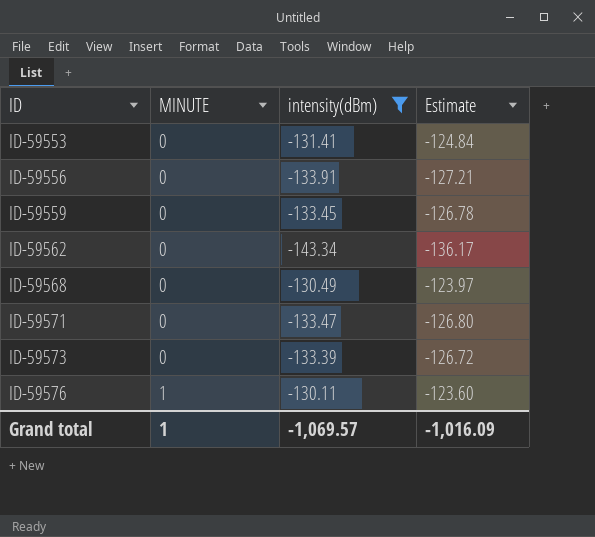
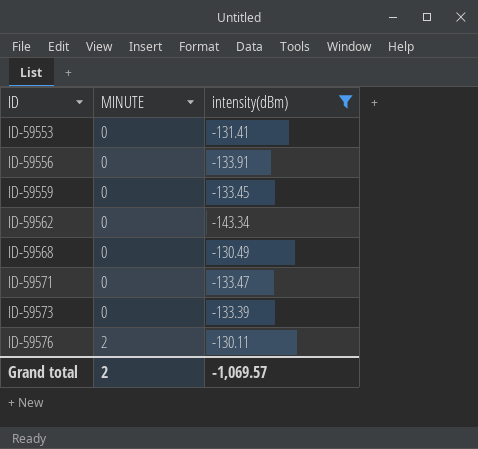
column Estimate | formula: [intensity(dBm)] * 0.95 -> none
ID-59576 | MINUTE: 1 -> 2
Grand total | MINUTE: 1 -> 2

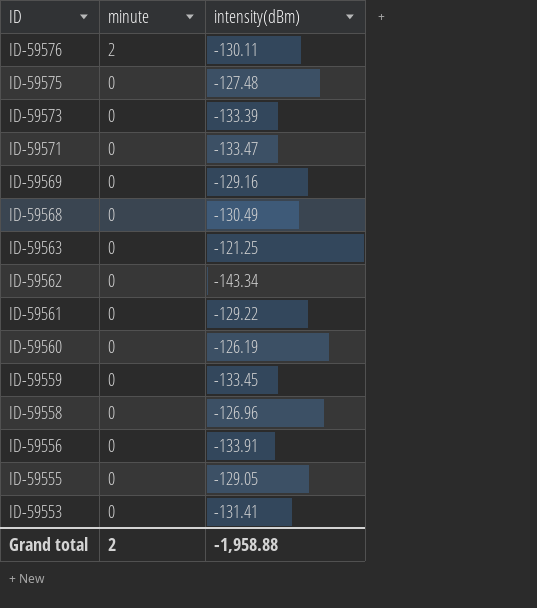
filter: intensity(dBm) <= -130.11 -> none
row order: ID ascending -> ID descending
column name: MINUTE -> minute
Grand total | intensity(dBm): -1,069.57 -> -1,958.88

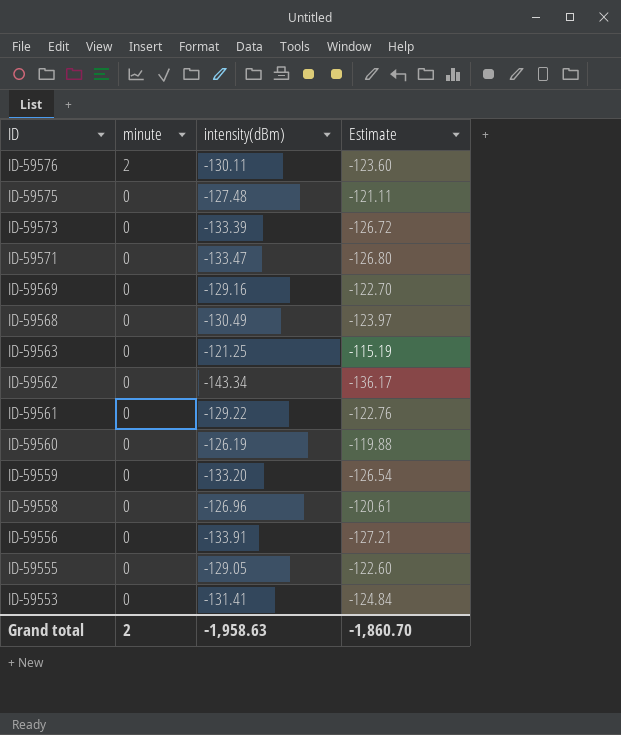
column Estimate | formula: none -> [intensity(dBm)] * 0.95
ID-59559 | intensity(dBm): -133.45 -> -133.20
Grand total | intensity(dBm): -1,958.88 -> -1,958.63

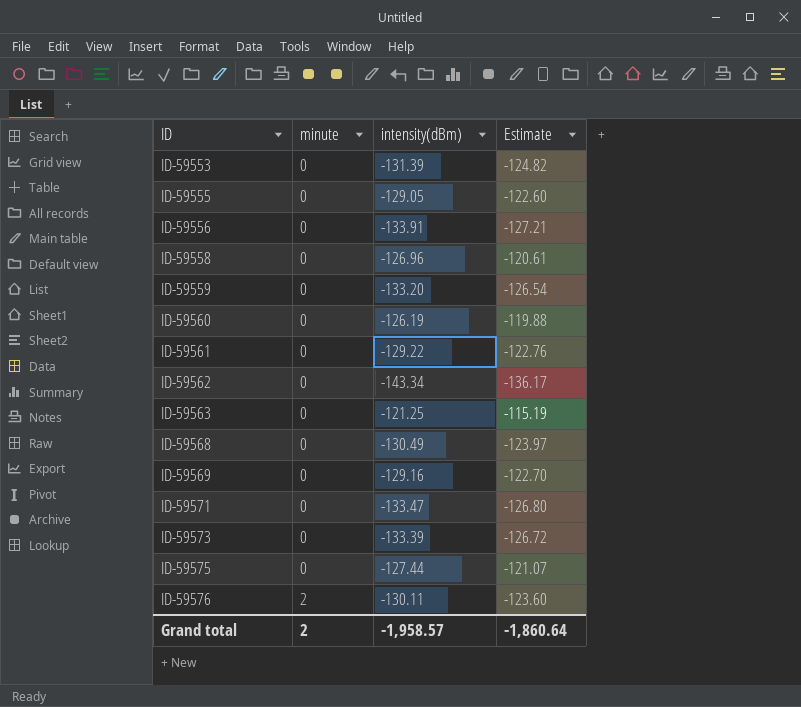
row order: ID descending -> ID ascending
ID-59553 | intensity(dBm): -131.41 -> -131.39
ID-59553 | Estimate: -124.84 -> -124.82
ID-59575 | intensity(dBm): -127.48 -> -127.44
ID-59575 | Estimate: -121.11 -> -121.07
Grand total | intensity(dBm): -1,958.63 -> -1,958.57
Grand total | Estimate: -1,860.70 -> -1,860.64

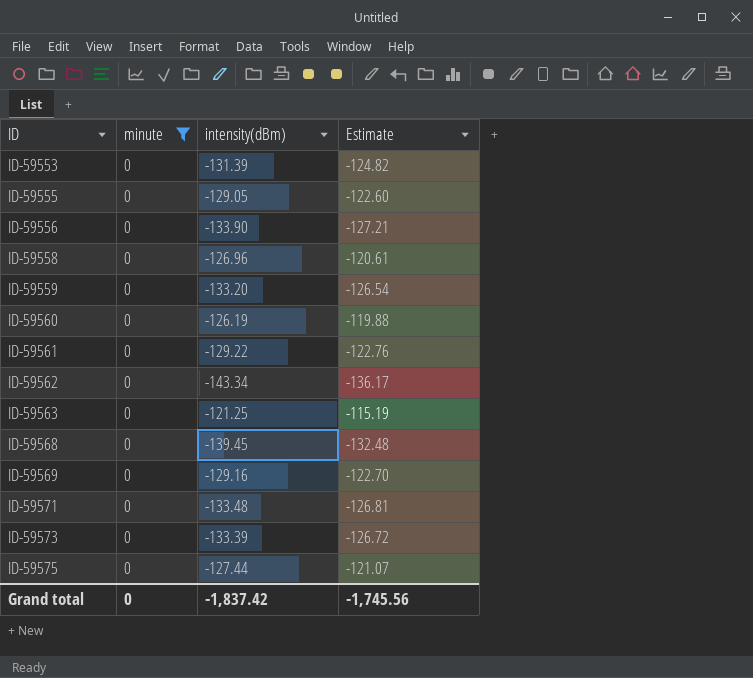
filter: none -> minute = 0
ID-59556 | intensity(dBm): -133.91 -> -133.90
ID-59568 | intensity(dBm): -130.49 -> -139.45
ID-59568 | Estimate: -123.97 -> -132.48
ID-59571 | intensity(dBm): -133.47 -> -133.48
ID-59571 | Estimate: -126.80 -> -126.81
Grand total | minute: 2 -> 0
Grand total | intensity(dBm): -1,958.57 -> -1,837.42
Grand total | Estimate: -1,860.64 -> -1,745.56

